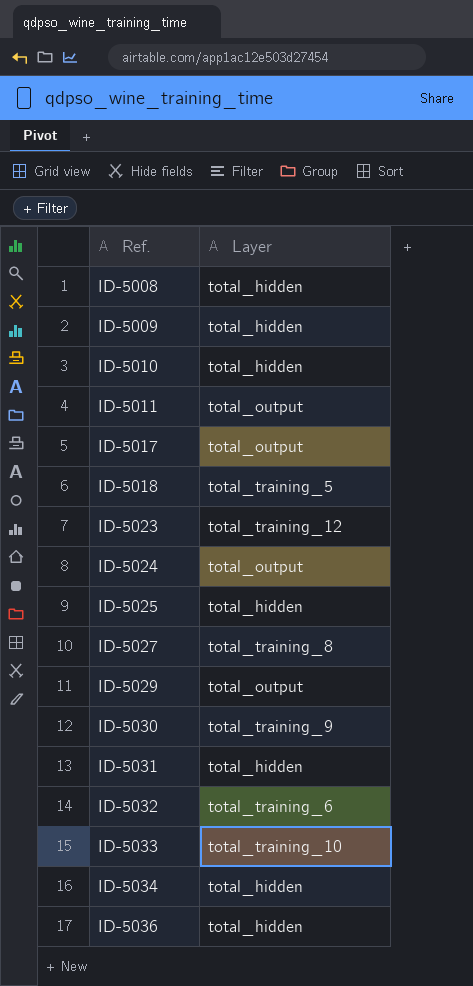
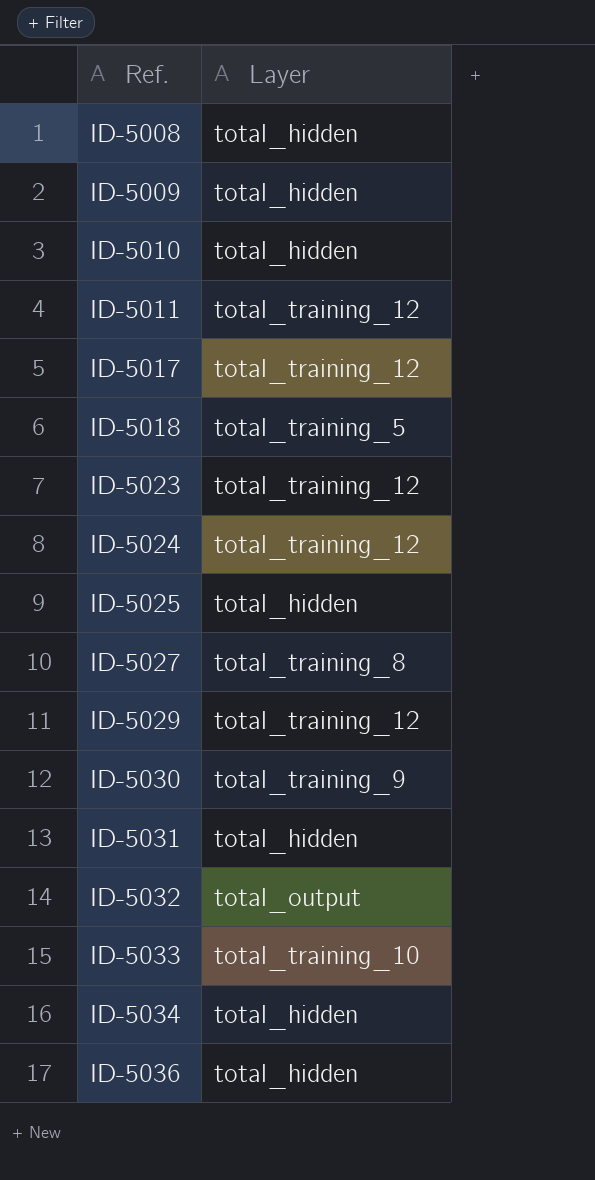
ID-5011 | Layer: total_output -> total_training_12
ID-5017 | Layer: total_output -> total_training_12
ID-5024 | Layer: total_output -> total_training_12
ID-5029 | Layer: total_output -> total_training_12
ID-5032 | Layer: total_training_6 -> total_output

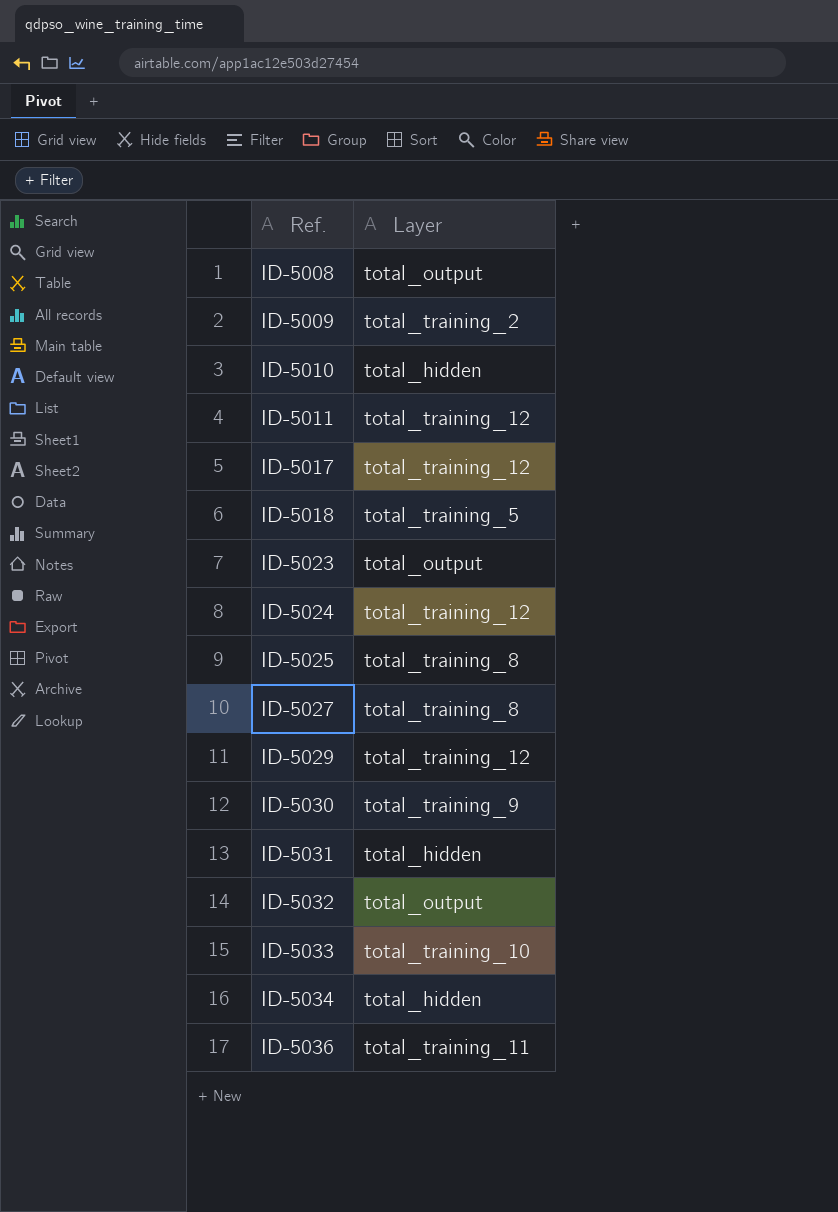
ID-5008 | Layer: total_hidden -> total_output
ID-5009 | Layer: total_hidden -> total_training_2
ID-5023 | Layer: total_training_12 -> total_output
ID-5025 | Layer: total_hidden -> total_training_8
ID-5036 | Layer: total_hidden -> total_training_11

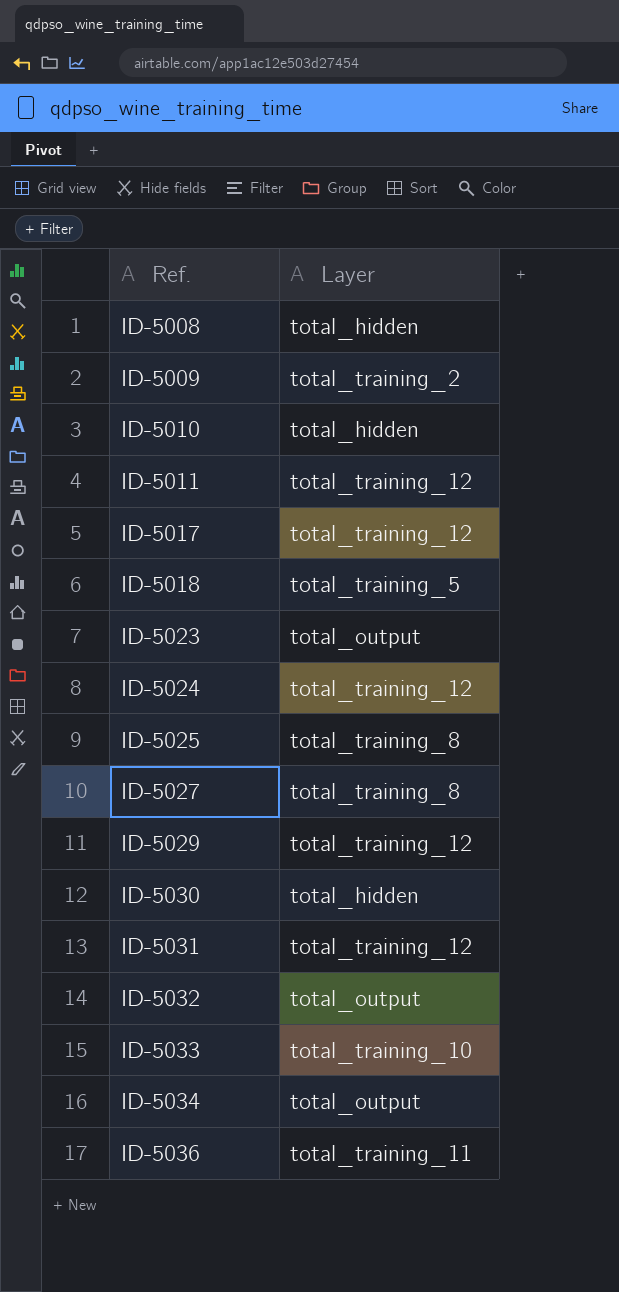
ID-5008 | Layer: total_output -> total_hidden
ID-5030 | Layer: total_training_9 -> total_hidden
ID-5031 | Layer: total_hidden -> total_training_12
ID-5034 | Layer: total_hidden -> total_output

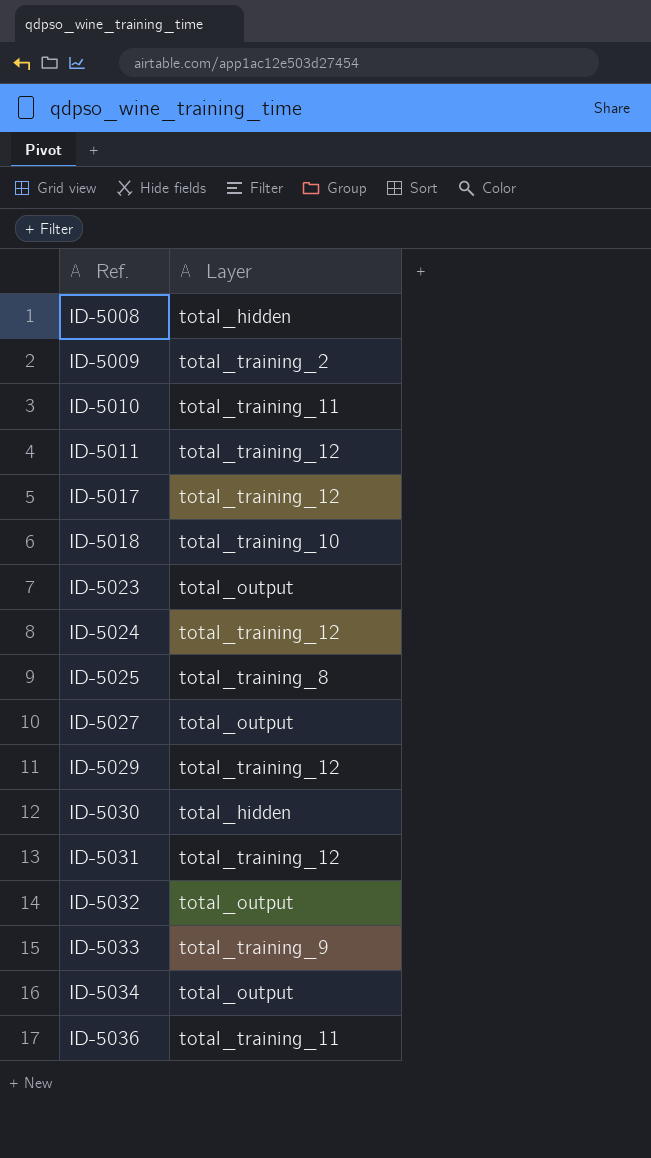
ID-5010 | Layer: total_hidden -> total_training_11
ID-5018 | Layer: total_training_5 -> total_training_10
ID-5027 | Layer: total_training_8 -> total_output
ID-5033 | Layer: total_training_10 -> total_training_9

